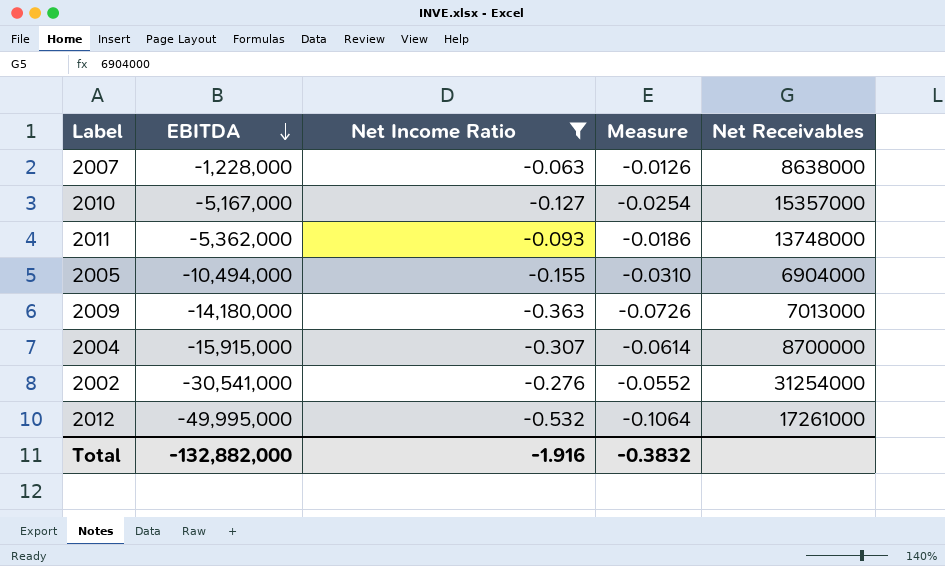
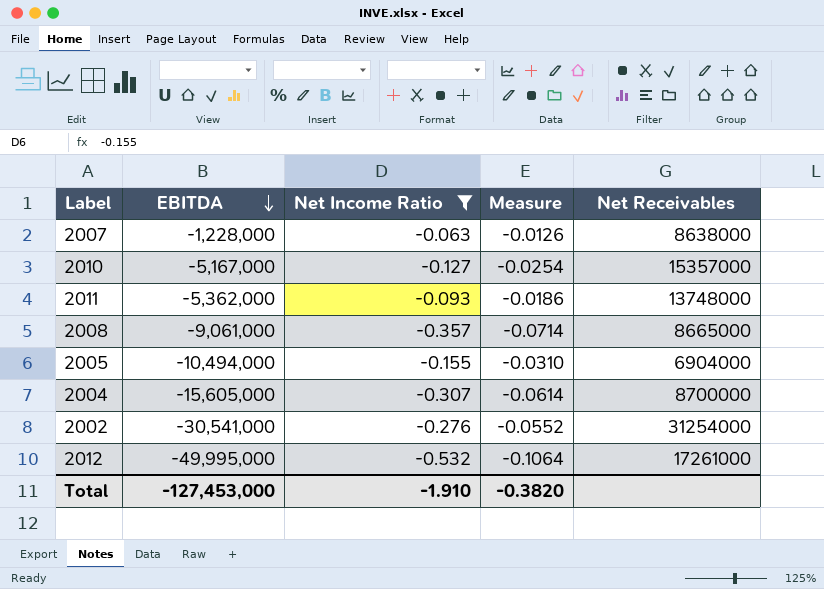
row 2009: -14,180,000 | -0.363 | -0.0726 | 7013000 -> none
row 2008: none -> -9,061,000 | -0.357 | -0.0714 | 8665000
2004 | EBITDA: -15,915,000 -> -15,605,000
Total | EBITDA: -132,882,000 -> -127,453,000
Total | Net Income Ratio: -1.916 -> -1.910
Total | Measure: -0.3832 -> -0.3820

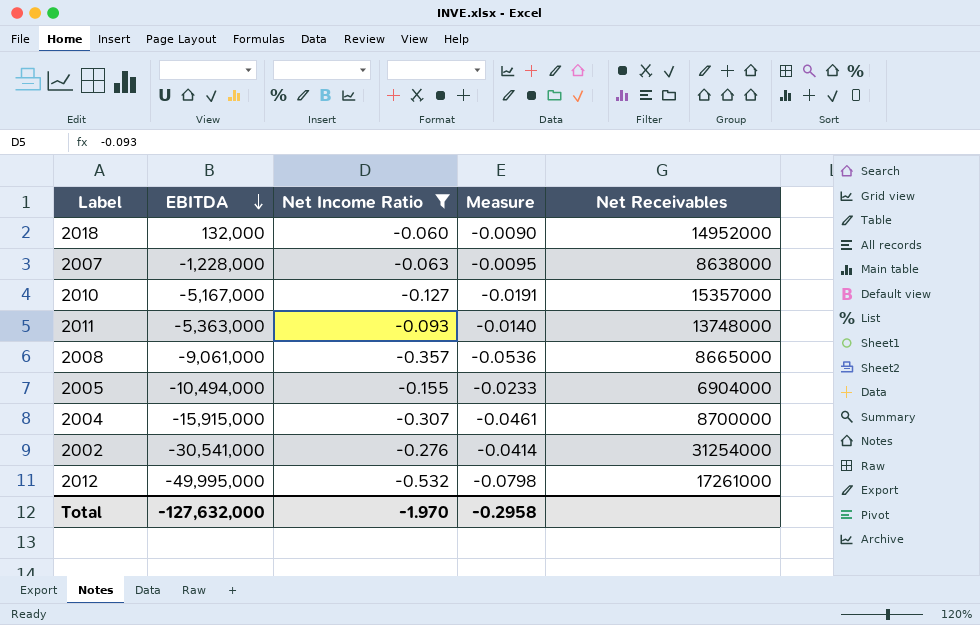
column Measure | formula: [Net Income Ratio] * 0.2 -> [Net Income Ratio] * 0.15
row 2018: none -> 132,000 | -0.060 | -0.0090 | 14952000
2011 | EBITDA: -5,362,000 -> -5,363,000
2004 | EBITDA: -15,605,000 -> -15,915,000
Total | EBITDA: -127,453,000 -> -127,632,000
Total | Net Income Ratio: -1.910 -> -1.970
Total | Measure: -0.3820 -> -0.2958

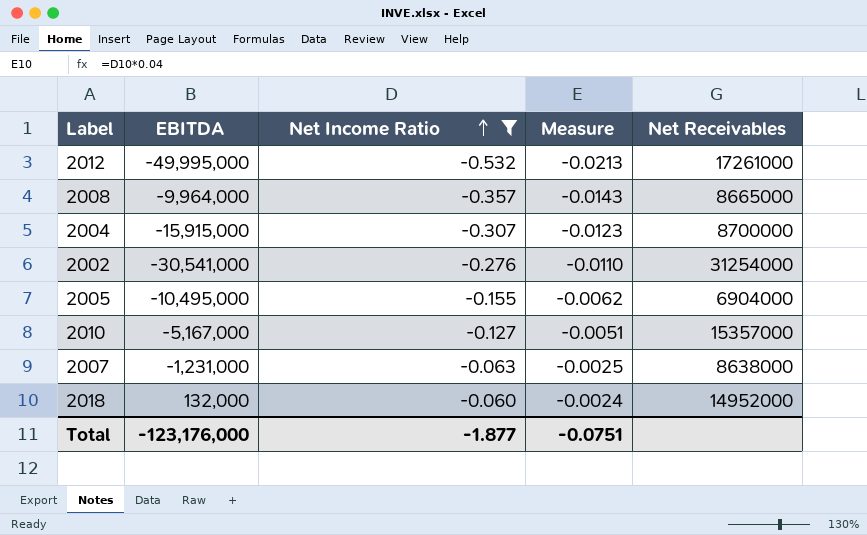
row order: EBITDA descending -> Net Income Ratio ascending
column Measure | formula: [Net Income Ratio] * 0.15 -> [Net Income Ratio] * 0.04
row 2011: -5,363,000 | -0.093 | -0.0140 | 13748000 -> none
2008 | EBITDA: -9,061,000 -> -9,964,000
2005 | EBITDA: -10,494,000 -> -10,495,000
2007 | EBITDA: -1,228,000 -> -1,231,000
Total | EBITDA: -127,632,000 -> -123,176,000
Total | Net Income Ratio: -1.970 -> -1.877
Total | Measure: -0.2958 -> -0.0751

